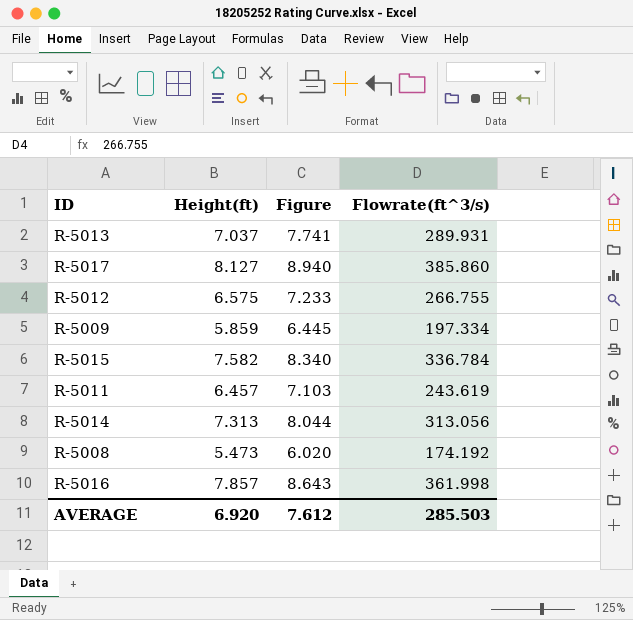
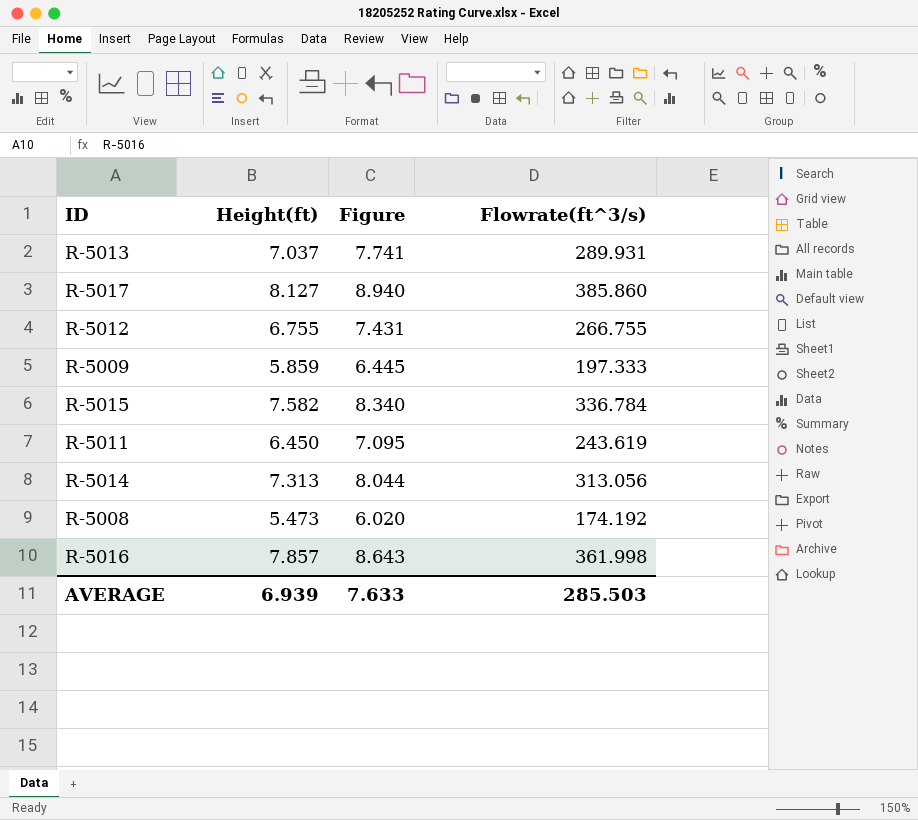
R-5012 | Height(ft): 6.575 -> 6.755
R-5012 | Figure: 7.233 -> 7.431
R-5009 | Flowrate(ft^3/s): 197.334 -> 197.333
R-5011 | Height(ft): 6.457 -> 6.450
R-5011 | Figure: 7.103 -> 7.095
AVERAGE | Height(ft): 6.920 -> 6.939
AVERAGE | Figure: 7.612 -> 7.633

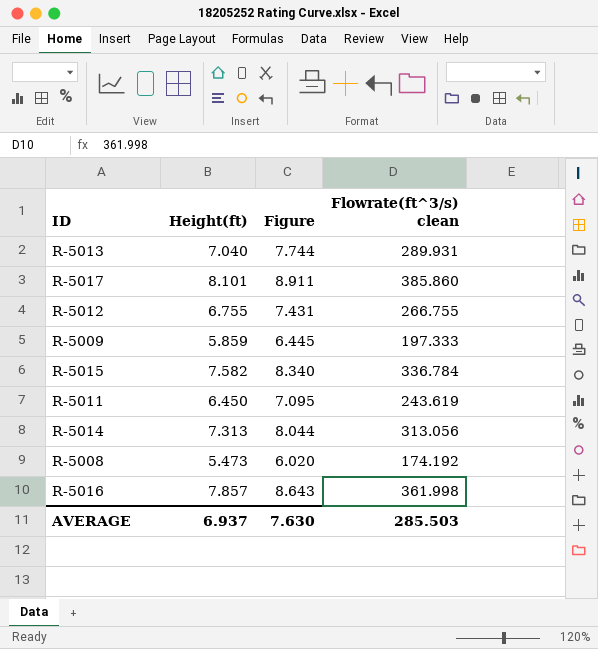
column name: Flowrate(ft^3/s) -> Flowrate(ft^3/s) clean
R-5013 | Height(ft): 7.037 -> 7.040
R-5013 | Figure: 7.741 -> 7.744
R-5017 | Height(ft): 8.127 -> 8.101
R-5017 | Figure: 8.940 -> 8.911
AVERAGE | Height(ft): 6.939 -> 6.937
AVERAGE | Figure: 7.633 -> 7.630

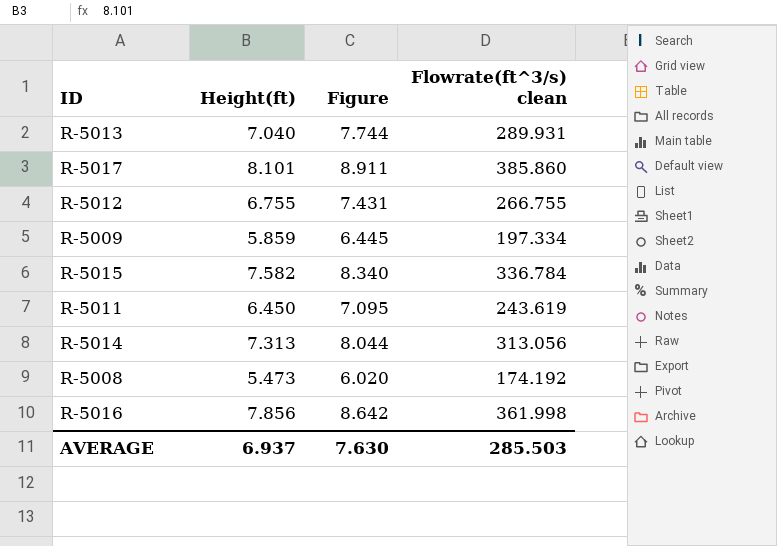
R-5009 | Flowrate(ft^3/s) clean: 197.333 -> 197.334
R-5016 | Height(ft): 7.857 -> 7.856
R-5016 | Figure: 8.643 -> 8.642

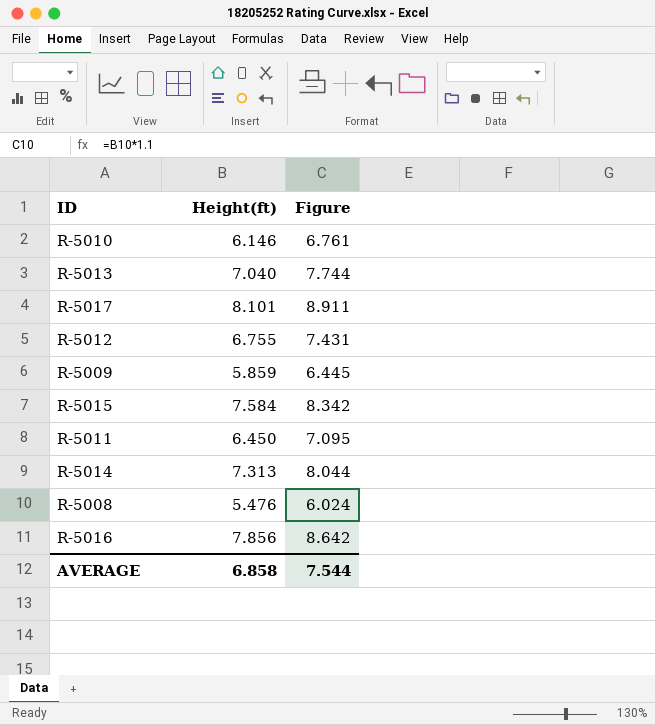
column Flowrate(ft^3/s) clean | position: 4 -> none
row R-5010: none -> 6.146 | 6.761
R-5015 | Height(ft): 7.582 -> 7.584
R-5015 | Figure: 8.340 -> 8.342
R-5008 | Height(ft): 5.473 -> 5.476
R-5008 | Figure: 6.020 -> 6.024
AVERAGE | Height(ft): 6.937 -> 6.858
AVERAGE | Figure: 7.630 -> 7.544

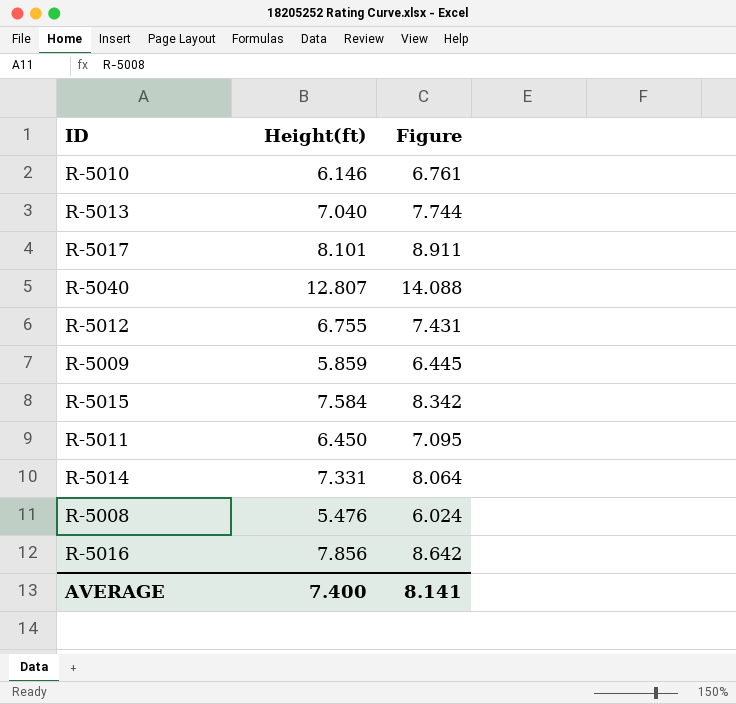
row R-5040: none -> 12.807 | 14.088
R-5014 | Height(ft): 7.313 -> 7.331
R-5014 | Figure: 8.044 -> 8.064
AVERAGE | Height(ft): 6.858 -> 7.400
AVERAGE | Figure: 7.544 -> 8.141

